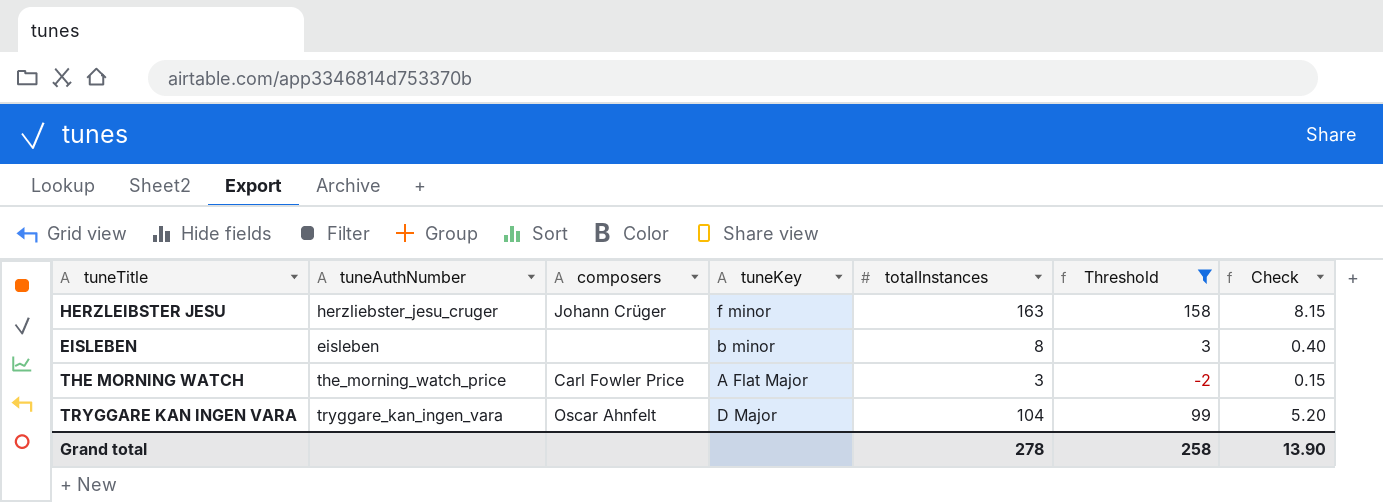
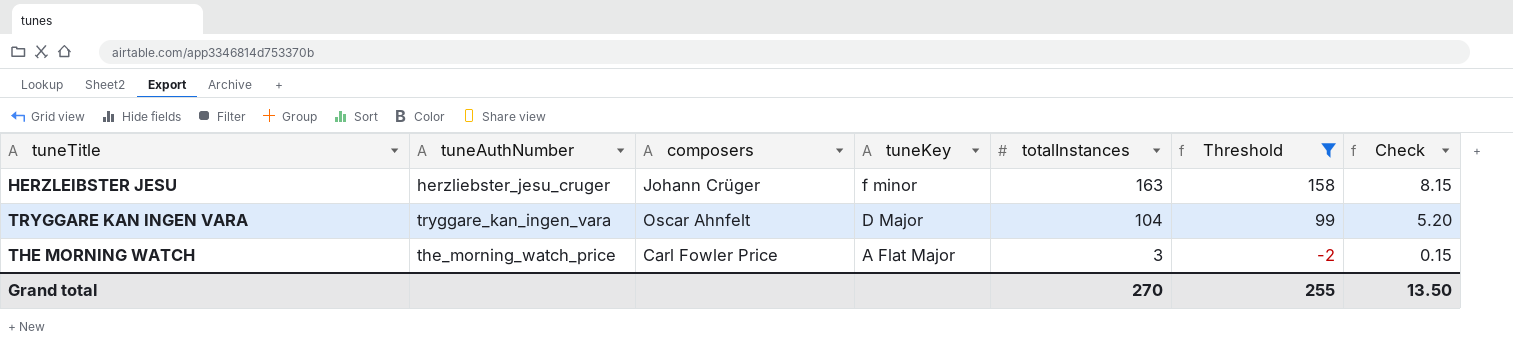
row order: none -> tuneKey descending
row EISLEBEN: eisleben | none | b minor | 8 | 3 | 0.40 -> none
Grand total | totalInstances: 278 -> 270
Grand total | Threshold: 258 -> 255
Grand total | Check: 13.90 -> 13.50

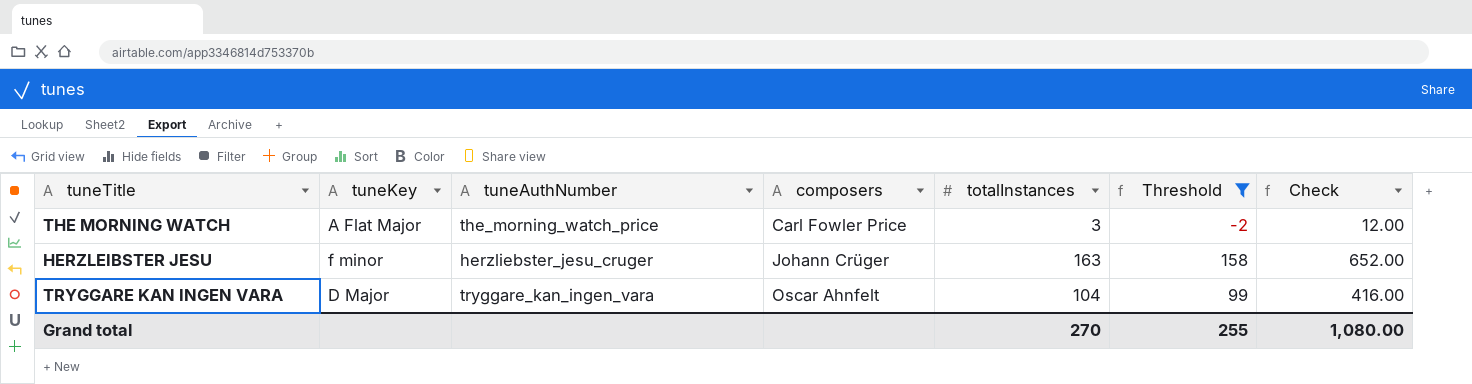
row order: tuneKey descending -> composers ascending
column tuneKey | position: 4 -> 2
column Check | formula: [totalInstances] * 0.05 -> [totalInstances] * 4
Grand total | Check: 13.50 -> 1,080.00

